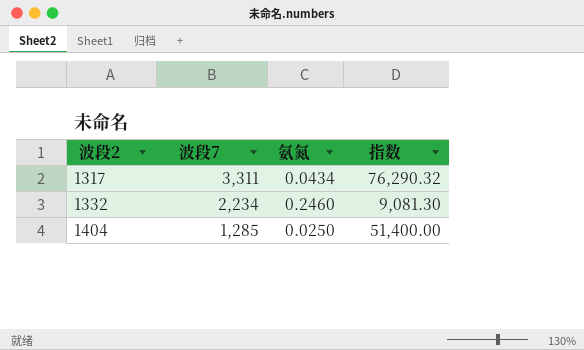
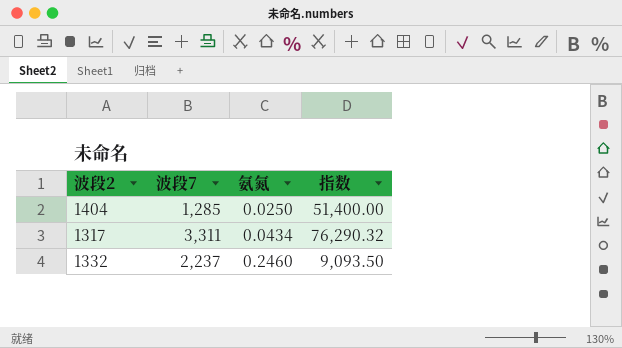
row order: 波段2 ascending -> 氨氮 ascending
1332 | 波段7: 2,234 -> 2,237
1332 | 指数: 9,081.30 -> 9,093.50

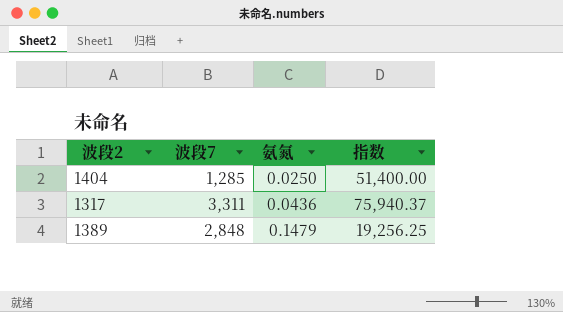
row 1332: 2,237 | 0.2460 | 9,093.50 -> none
1317 | 氨氮: 0.0434 -> 0.0436
1317 | 指数: 76,290.32 -> 75,940.37
row 1389: none -> 2,848 | 0.1479 | 19,256.25

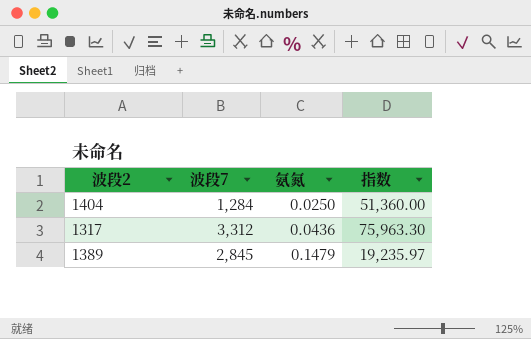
1404 | 波段7: 1,285 -> 1,284
1404 | 指数: 51,400.00 -> 51,360.00
1317 | 波段7: 3,311 -> 3,312
1317 | 指数: 75,940.37 -> 75,963.30
1389 | 波段7: 2,848 -> 2,845
1389 | 指数: 19,256.25 -> 19,235.97

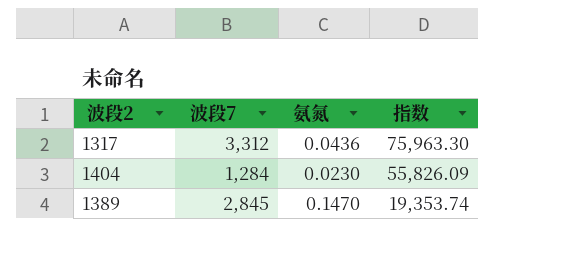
row order: 氨氮 ascending -> 指数 descending
1404 | 氨氮: 0.0250 -> 0.0230
1404 | 指数: 51,360.00 -> 55,826.09
1389 | 氨氮: 0.1479 -> 0.1470
1389 | 指数: 19,235.97 -> 19,353.74

